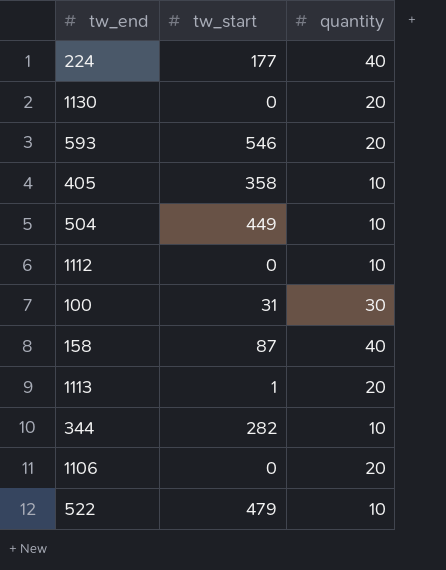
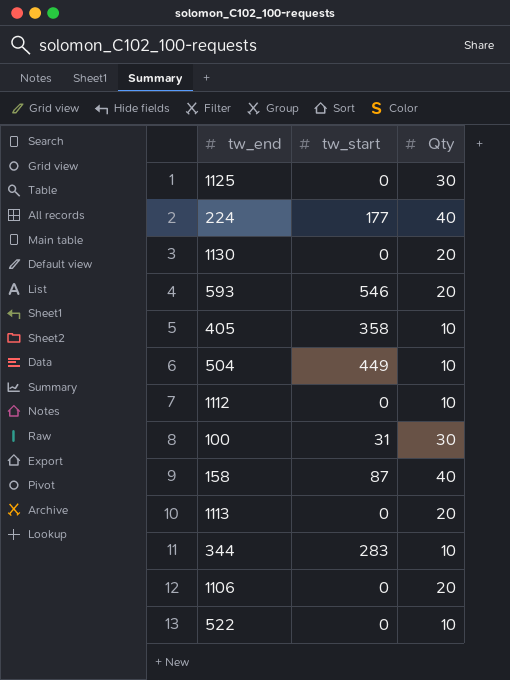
column name: quantity -> Qty
row 1125: none -> 0 | 30
1113 | tw_start: 1 -> 0
344 | tw_start: 282 -> 283
522 | tw_start: 479 -> 0

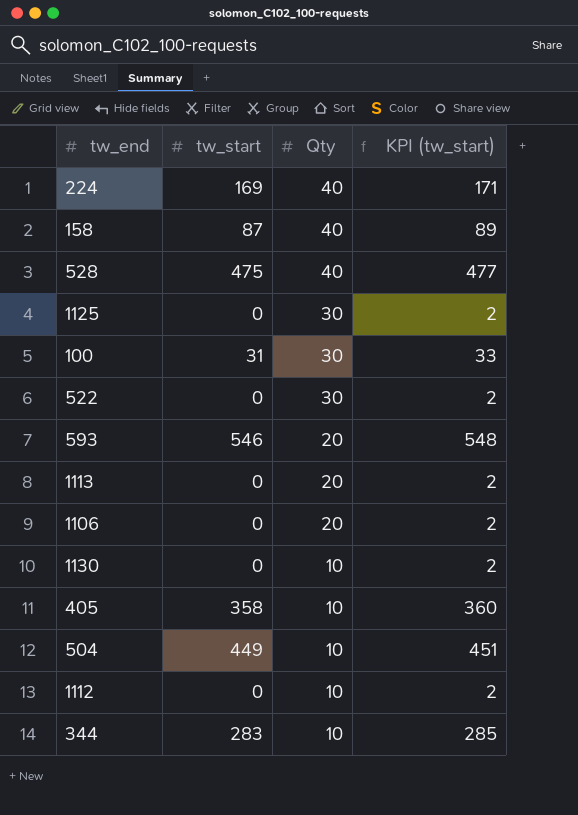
row order: none -> Qty descending
column KPI (tw_start) | formula: none -> [tw_start] + 2
224 | tw_start: 177 -> 169
row 528: none -> 475 | 40 | 477
522 | Qty: 10 -> 30
1130 | Qty: 20 -> 10

